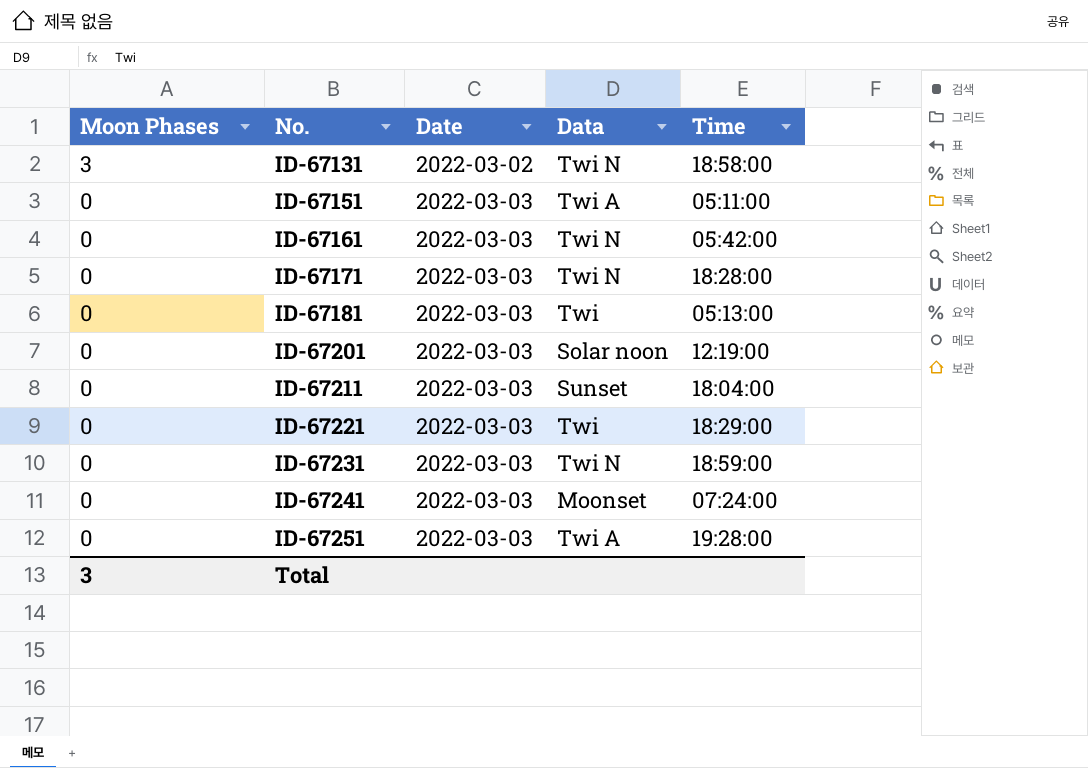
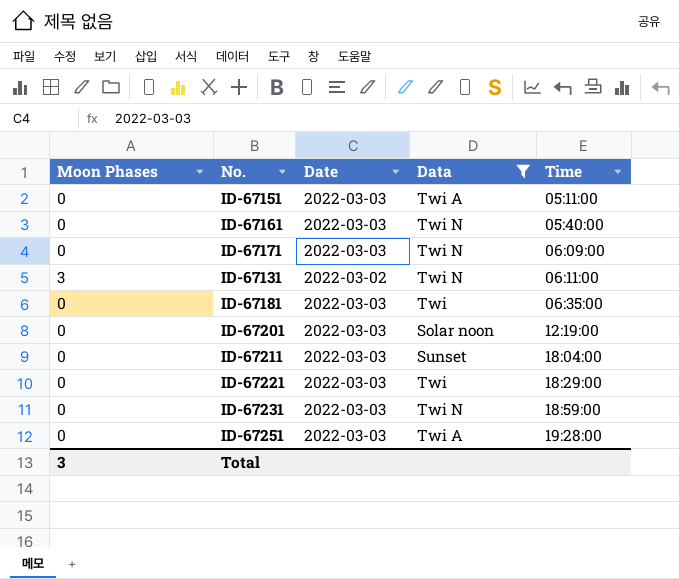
filter: none -> Data != Moonset
row order: Moon Phases descending -> Time ascending
ID-67161 | Time: 05:42:00 -> 05:40:00
ID-67171 | Time: 18:28:00 -> 06:09:00
ID-67131 | Time: 18:58:00 -> 06:11:00
ID-67181 | Time: 05:13:00 -> 06:35:00

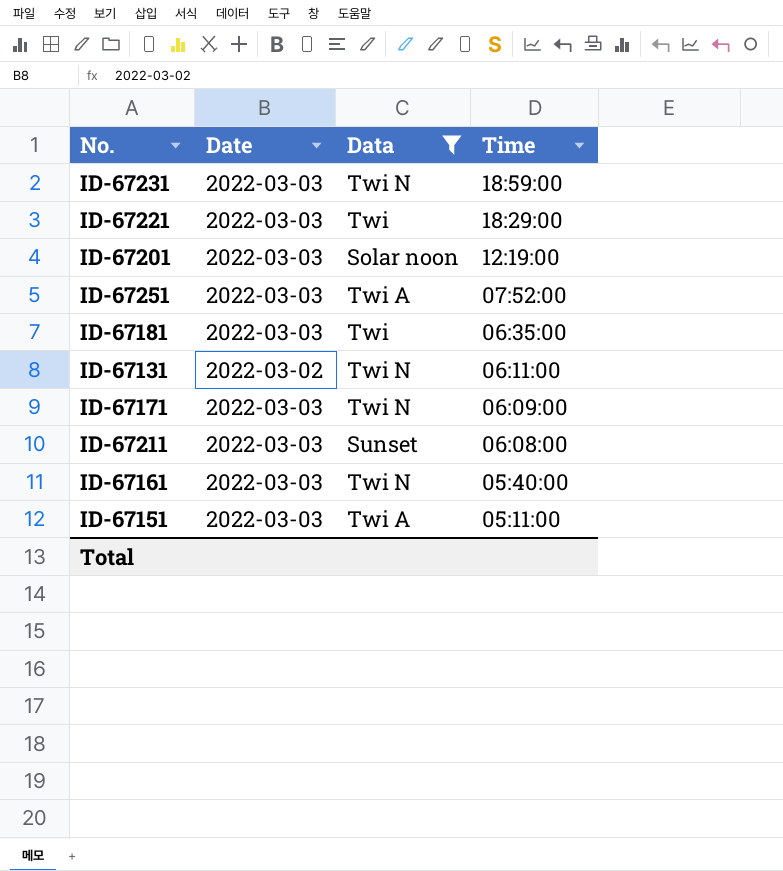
row order: Time ascending -> Time descending
column Moon Phases | position: 1 -> none
ID-67251 | Time: 19:28:00 -> 07:52:00
ID-67211 | Time: 18:04:00 -> 06:08:00

